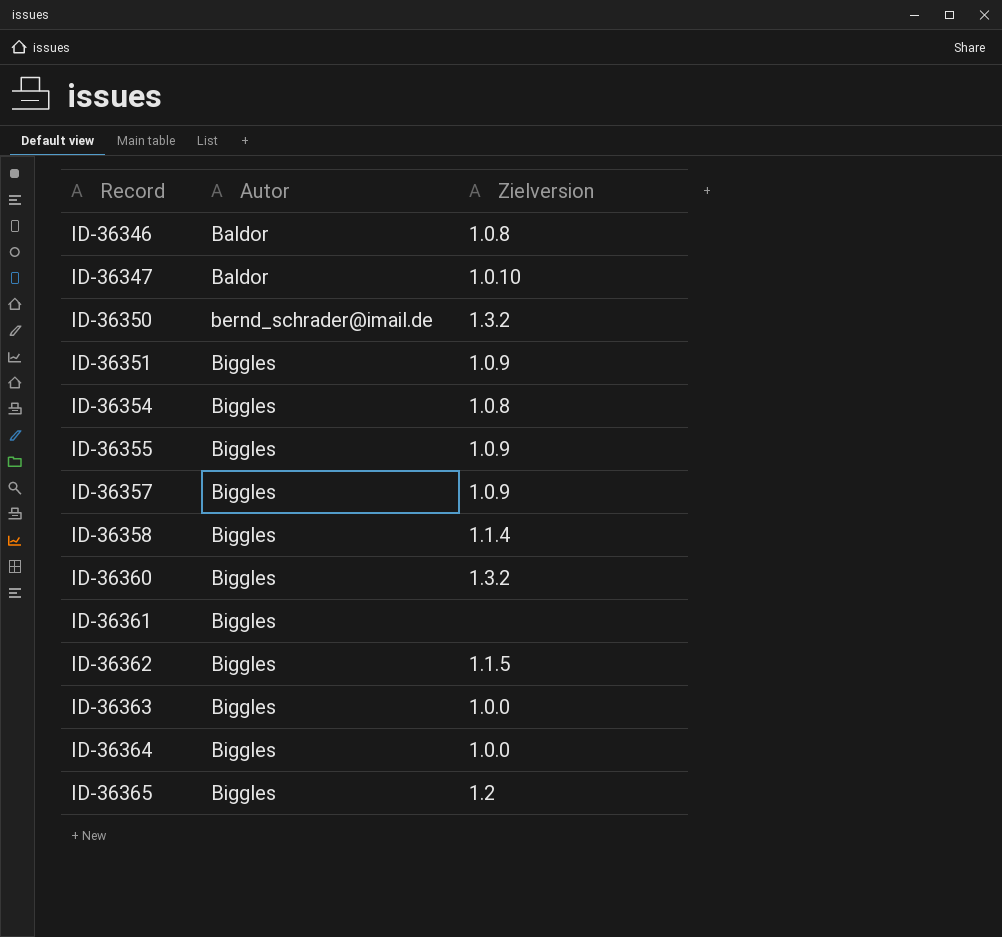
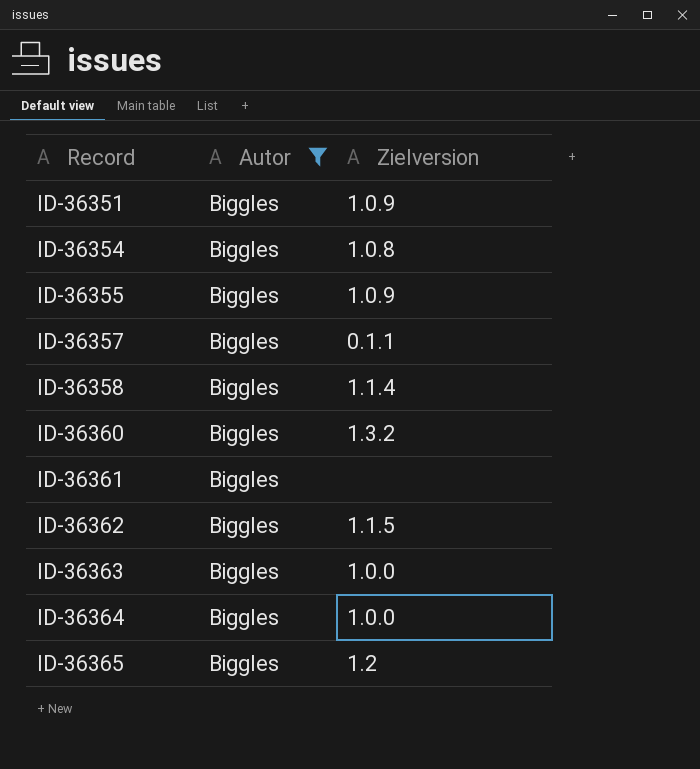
filter: none -> Autor = Biggles
ID-36357 | Zielversion: 1.0.9 -> 0.1.1

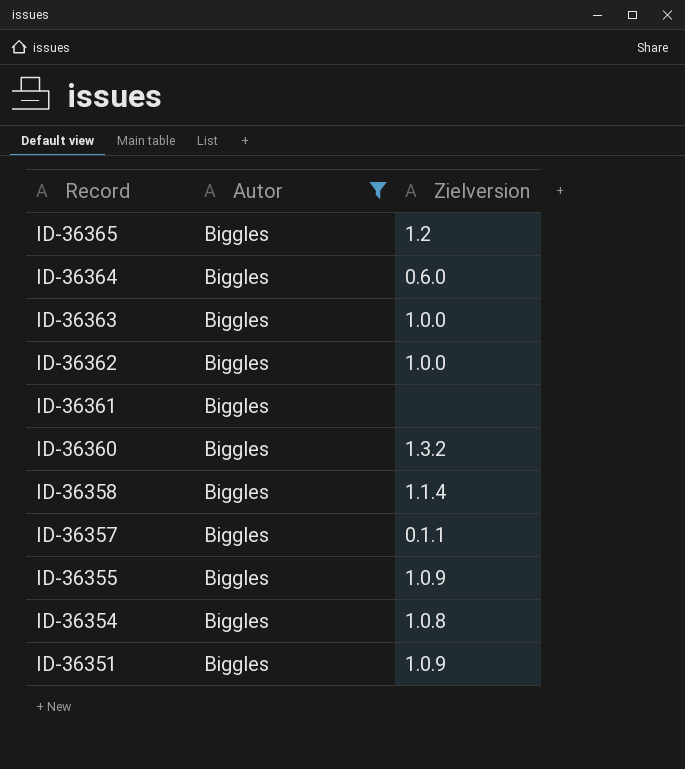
row order: Record ascending -> Record descending
ID-36364 | Zielversion: 1.0.0 -> 0.6.0
ID-36362 | Zielversion: 1.1.5 -> 1.0.0

